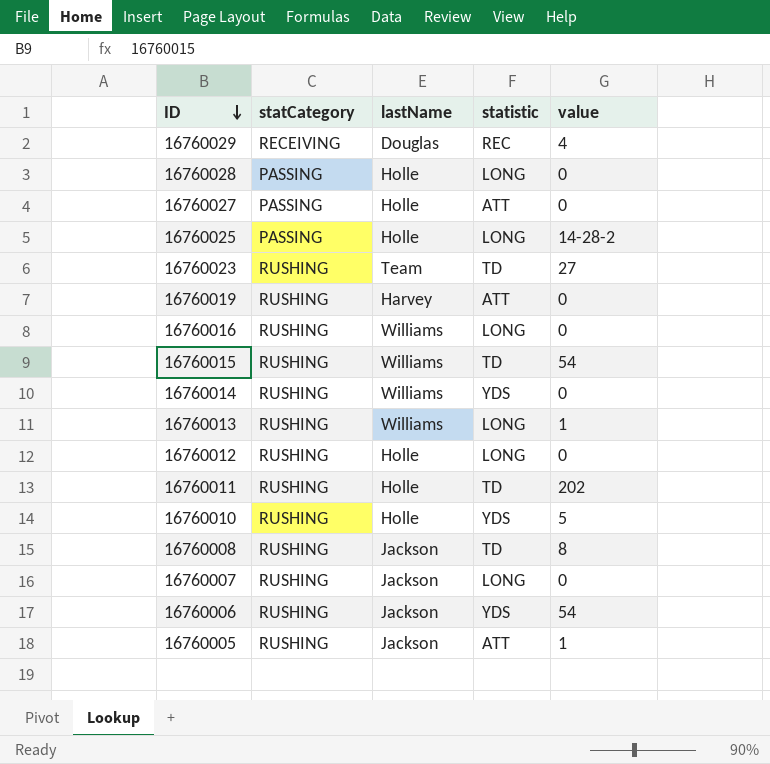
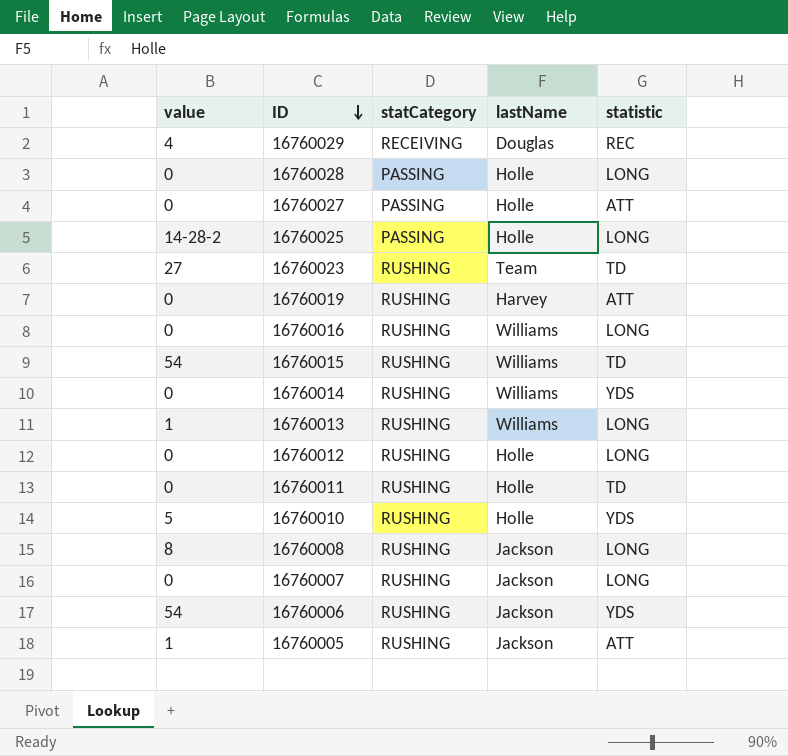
column value | position: 5 -> 1
16760011 | value: 202 -> 0
16760008 | statistic: TD -> LONG

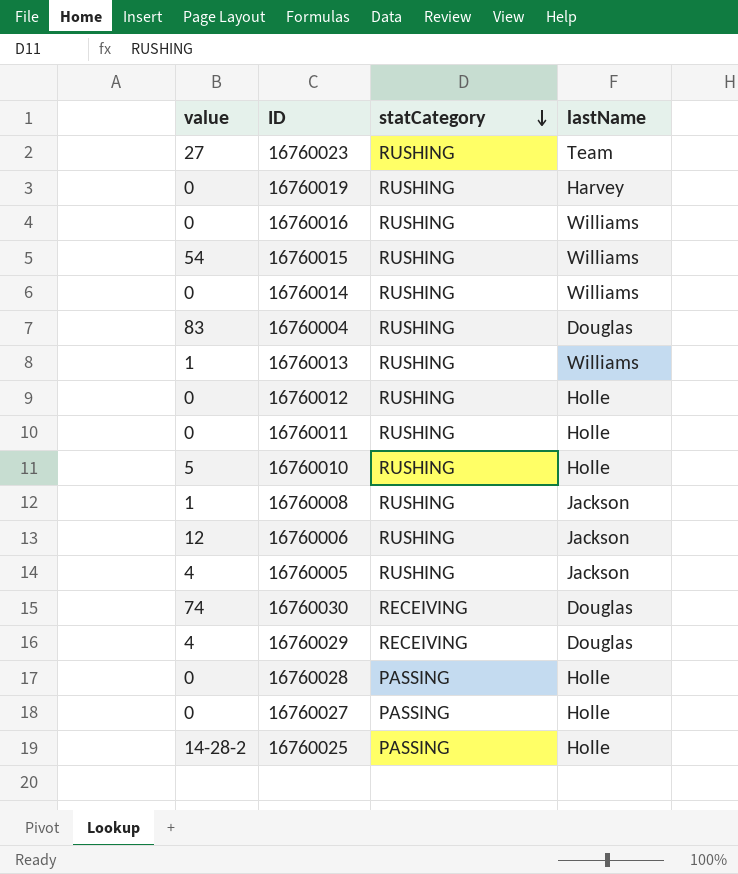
row order: ID descending -> statCategory descending
column statistic | position: 5 -> none
row 16760007: 0 | RUSHING | Jackson | LONG -> none
row 16760004: none -> 83 | RUSHING | Douglas
16760008 | value: 8 -> 1
16760006 | value: 54 -> 12
16760005 | value: 1 -> 4
row 16760030: none -> 74 | RECEIVING | Douglas

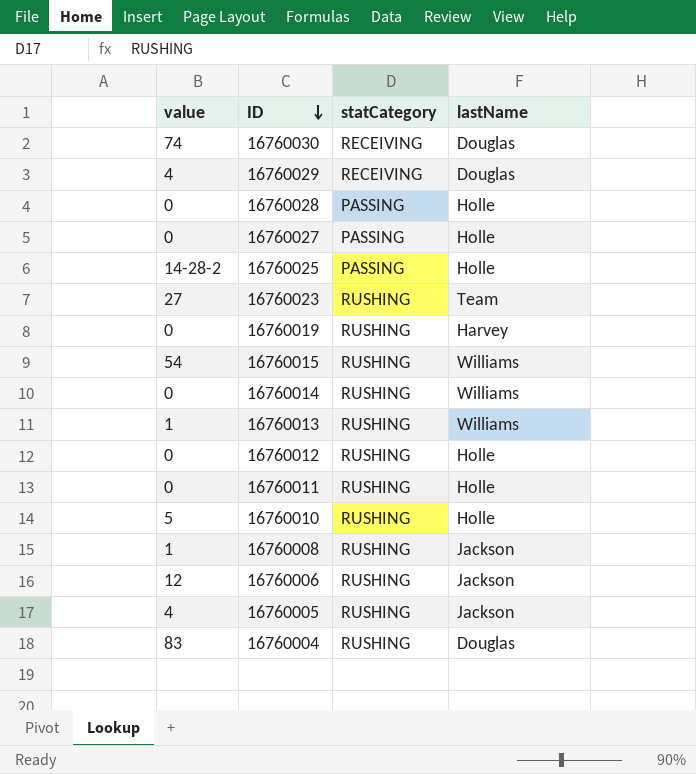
row order: statCategory descending -> ID descending
row 16760016: 0 | RUSHING | Williams -> none

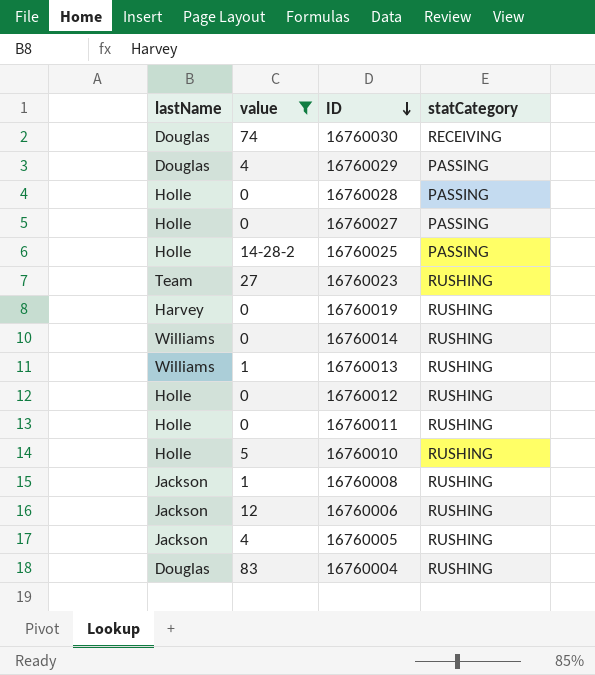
filter: none -> value != 54
column lastName | position: 4 -> 1
16760029 | statCategory: RECEIVING -> PASSING

